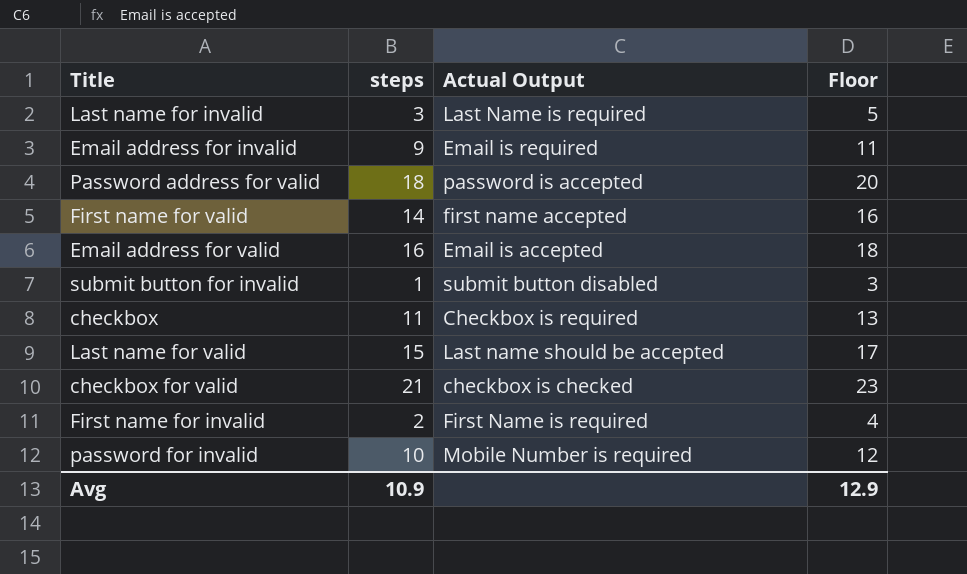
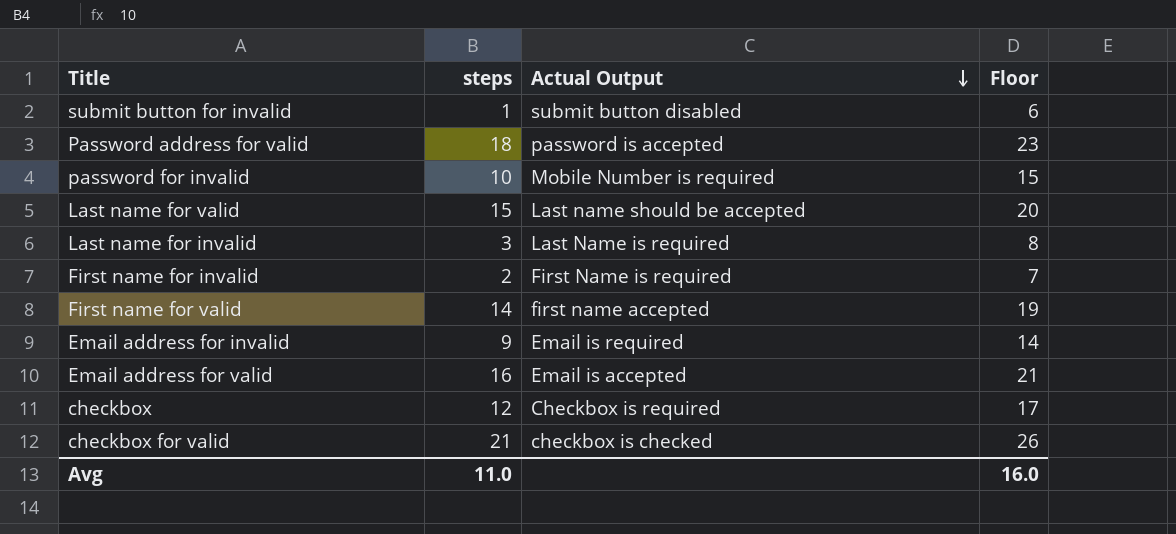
row order: none -> Actual Output descending
column Floor | formula: [steps] + 2 -> [steps] + 5
checkbox | steps: 11 -> 12
Avg | steps: 10.9 -> 11.0
Avg | Floor: 12.9 -> 16.0

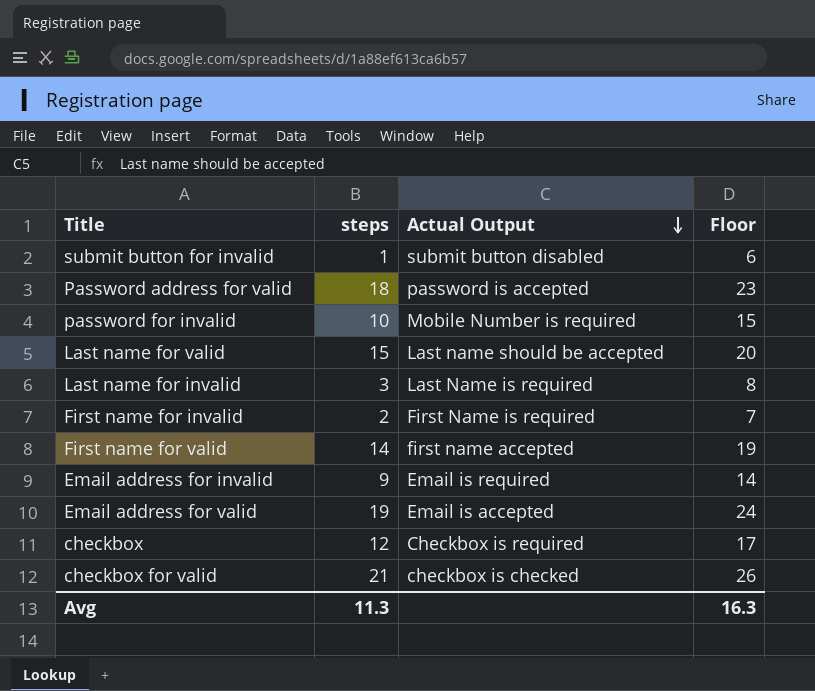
Email address for valid | steps: 16 -> 19
Email address for valid | Floor: 21 -> 24
Avg | steps: 11.0 -> 11.3
Avg | Floor: 16.0 -> 16.3

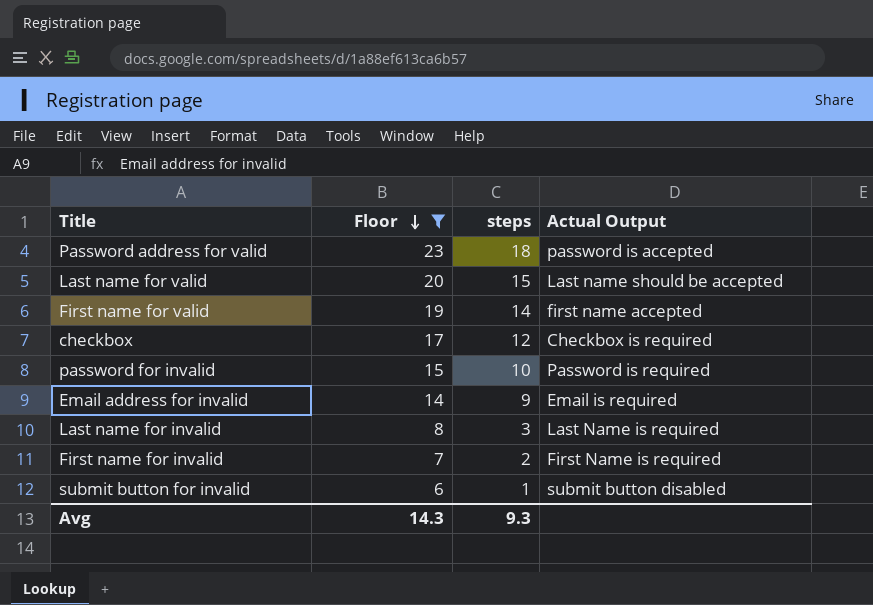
filter: none -> Floor <= 23
row order: Actual Output descending -> Floor descending
column Floor | position: 4 -> 2
password for invalid | Actual Output: Mobile Number is required -> Password is required
Avg | Floor: 16.3 -> 14.3
Avg | steps: 11.3 -> 9.3

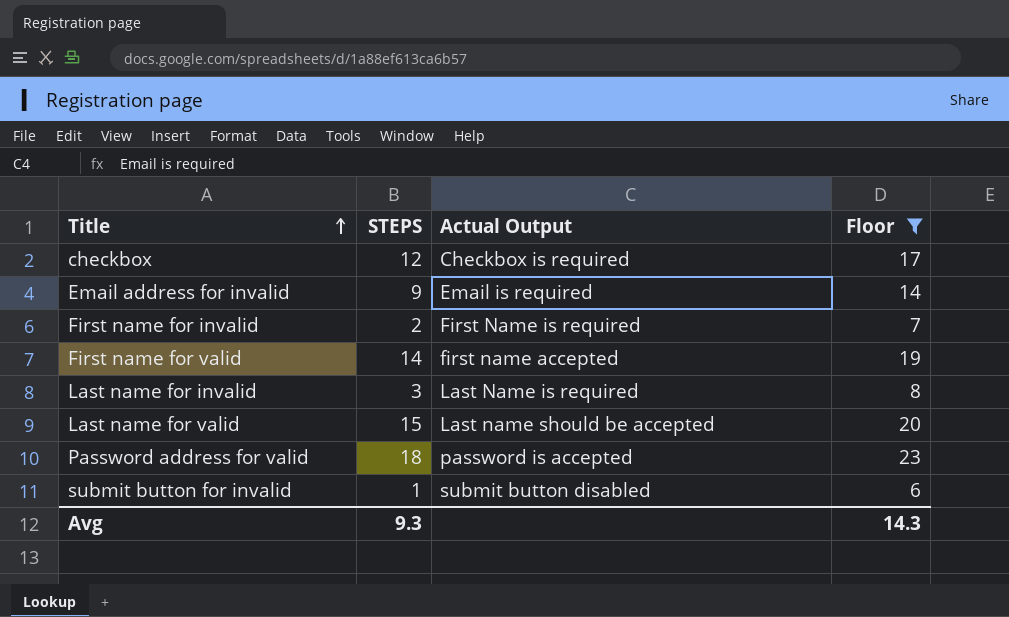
row order: Floor descending -> Title ascending
column name: steps -> STEPS
column Floor | position: 2 -> 4
row password for invalid: 15 | 10 | Password is required -> none

